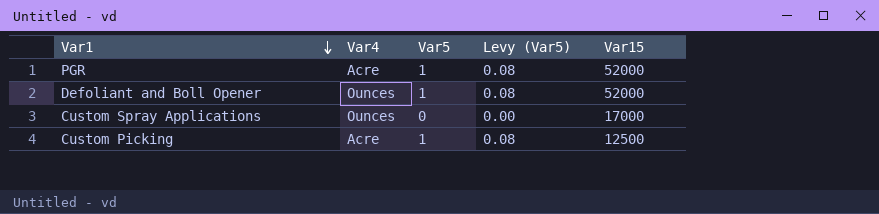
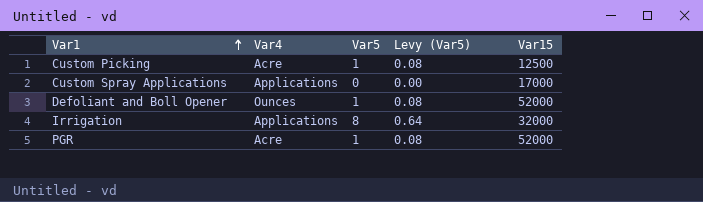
row order: Var1 descending -> Var1 ascending
Custom Spray Applications | Var4: Ounces -> Applications
row Irrigation: none -> Applications | 8 | 0.64 | 32000

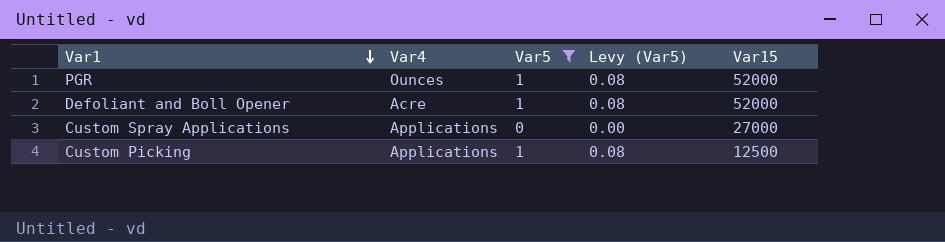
filter: none -> Var5 != 8
row order: Var1 ascending -> Var1 descending
PGR | Var4: Acre -> Ounces
Defoliant and Boll Opener | Var4: Ounces -> Acre
Custom Spray Applications | Var15: 17000 -> 27000
Custom Picking | Var4: Acre -> Applications

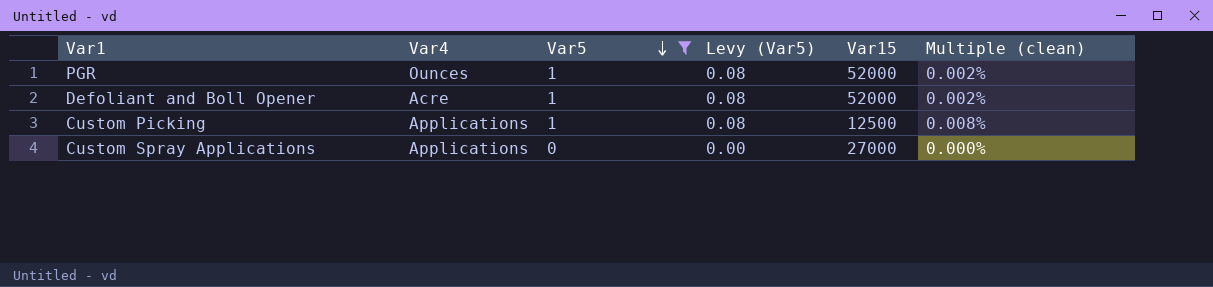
row order: Var1 descending -> Var5 descending
column Multiple (clean) | formula: none -> [Var5] / [Var15]

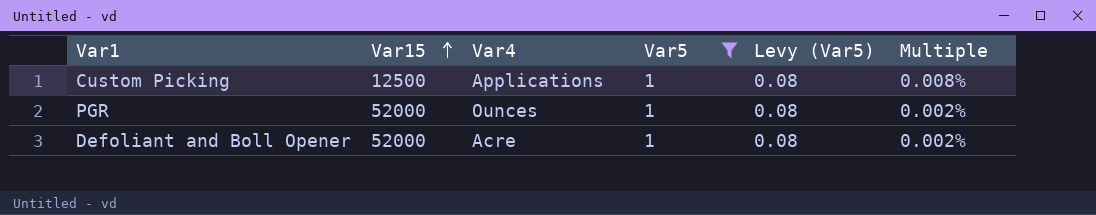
row order: Var5 descending -> Var15 ascending
column Var15 | position: 5 -> 2
column name: Multiple (clean) -> Multiple
row Custom Spray Applications: Applications | 0 | 0.00 | 27000 | 0.000% -> none

